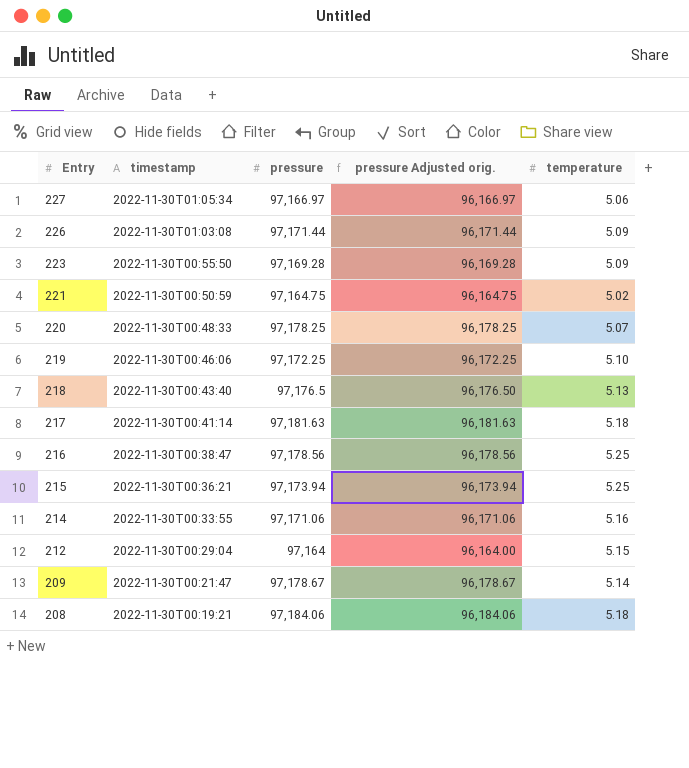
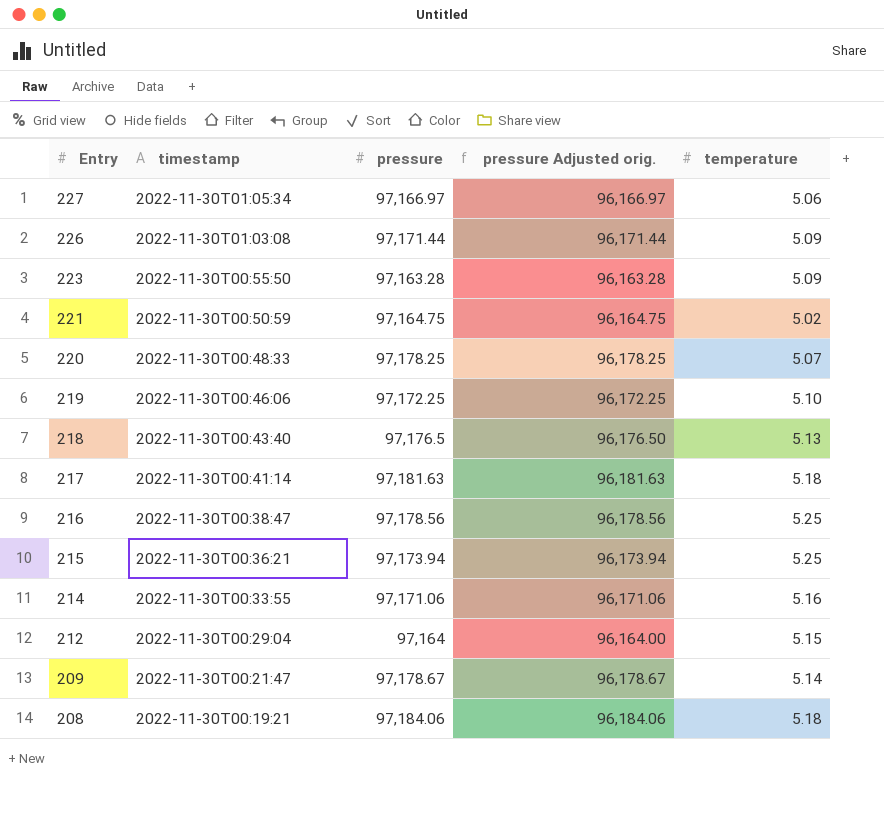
223 | pressure: 97,169.28 -> 97,163.28
223 | pressure Adjusted orig.: 96,169.28 -> 96,163.28

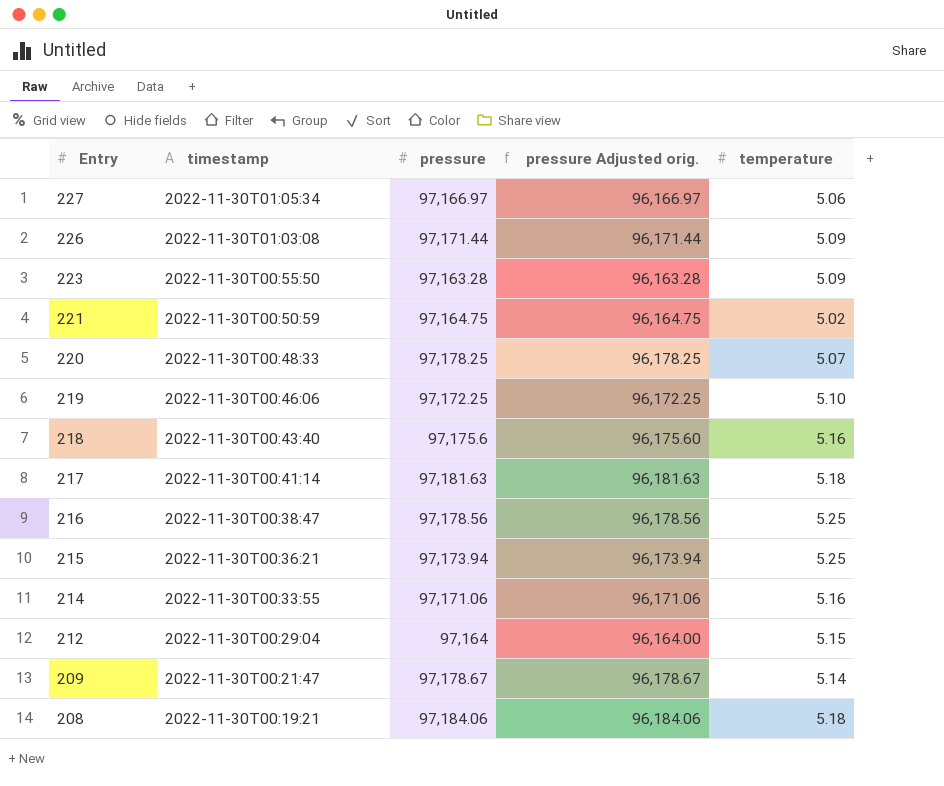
218 | pressure: 97,176.5 -> 97,175.6
218 | pressure Adjusted orig.: 96,176.50 -> 96,175.60
218 | temperature: 5.13 -> 5.16

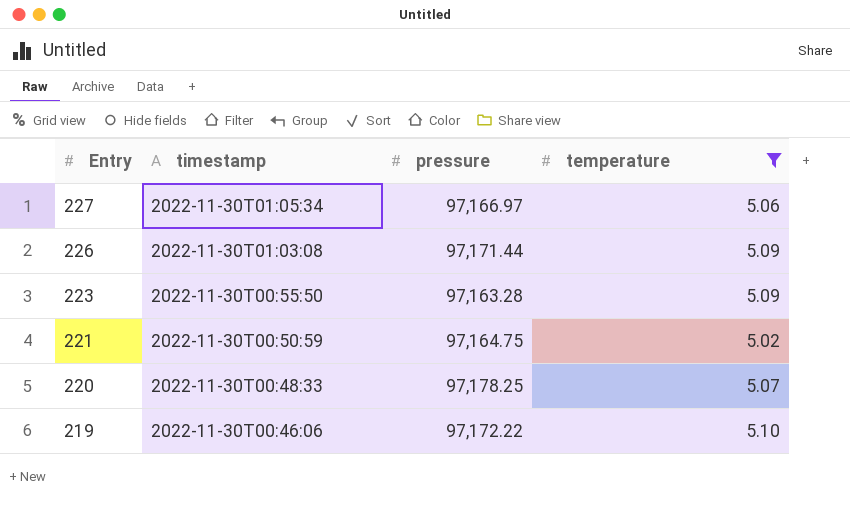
filter: none -> temperature <= 5.10
column pressure Adjusted orig. | formula: [pressure] - 1000 -> none
219 | pressure: 97,172.25 -> 97,172.22

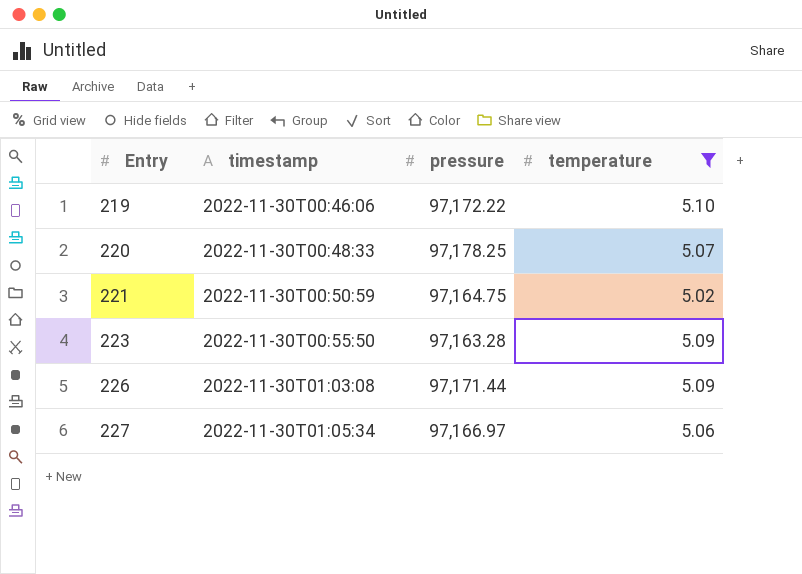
row order: Entry descending -> Entry ascending

